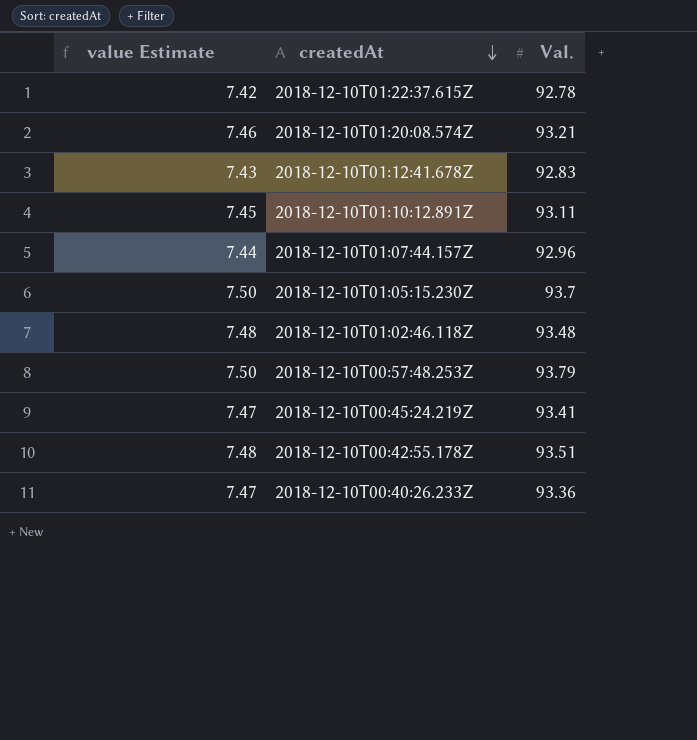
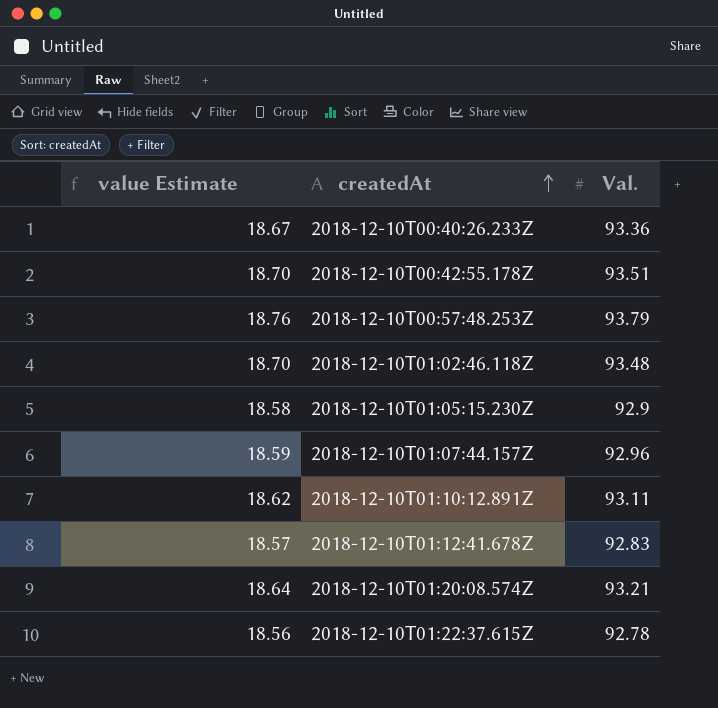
row order: createdAt descending -> createdAt ascending
column value Estimate | formula: [Val.] * 0.08 -> [Val.] * 0.2
row 2018-12-10T00:45:24.219Z: 7.47 | 93.41 -> none
2018-12-10T01:05:15.230Z | Val.: 93.7 -> 92.9

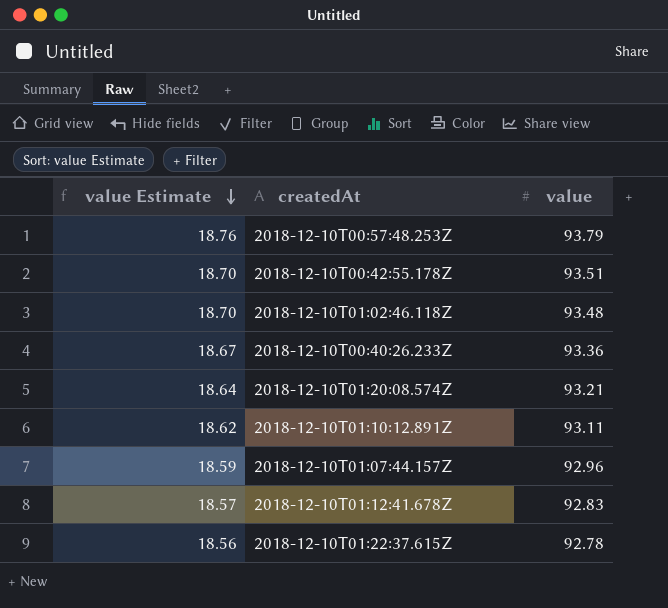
row order: createdAt ascending -> value Estimate descending
column name: Val. -> value
row 2018-12-10T01:05:15.230Z: 18.58 | 92.9 -> none

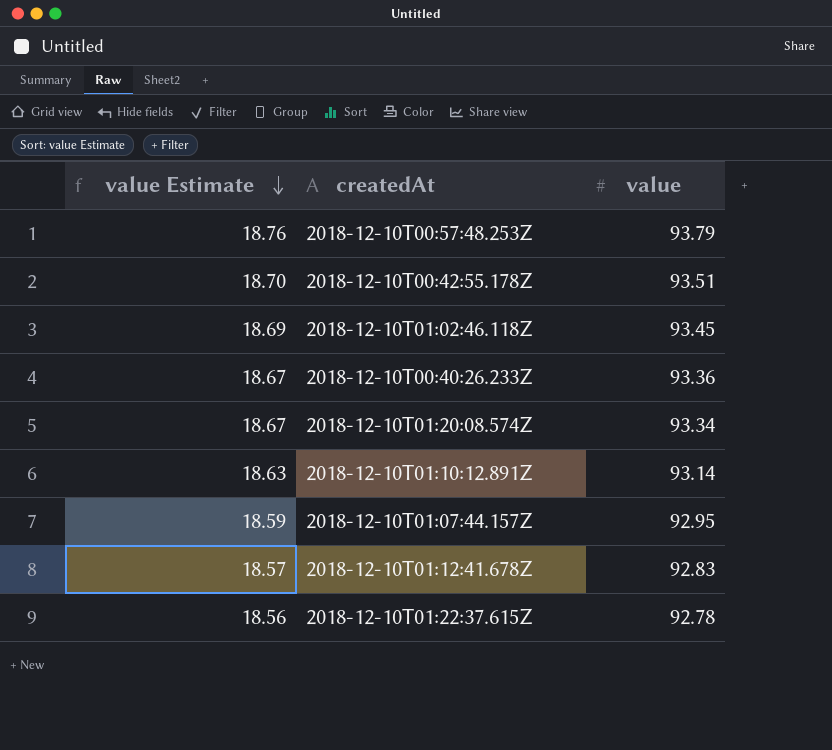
2018-12-10T01:02:46.118Z | value Estimate: 18.70 -> 18.69
2018-12-10T01:02:46.118Z | value: 93.48 -> 93.45
2018-12-10T01:20:08.574Z | value Estimate: 18.64 -> 18.67
2018-12-10T01:20:08.574Z | value: 93.21 -> 93.34
2018-12-10T01:10:12.891Z | value Estimate: 18.62 -> 18.63
2018-12-10T01:10:12.891Z | value: 93.11 -> 93.14
2018-12-10T01:07:44.157Z | value: 92.96 -> 92.95

